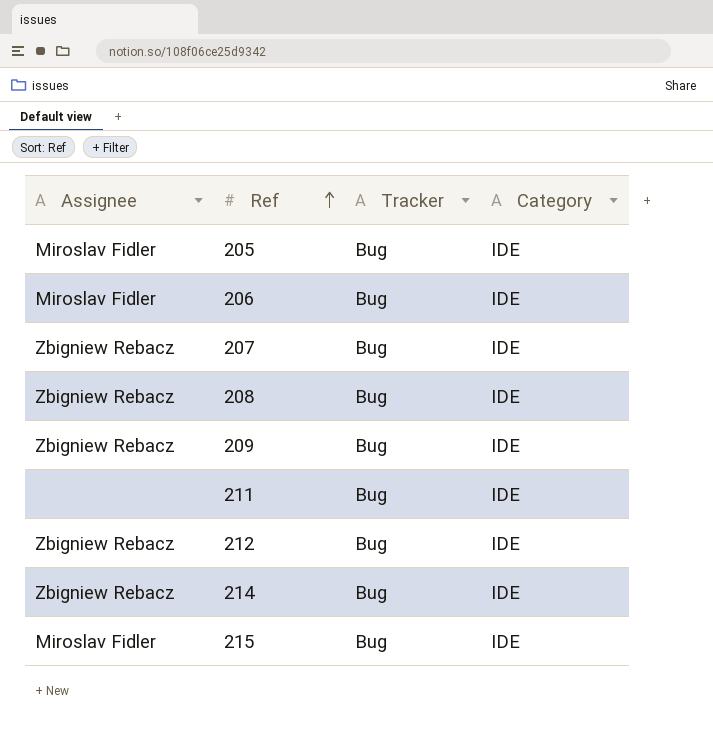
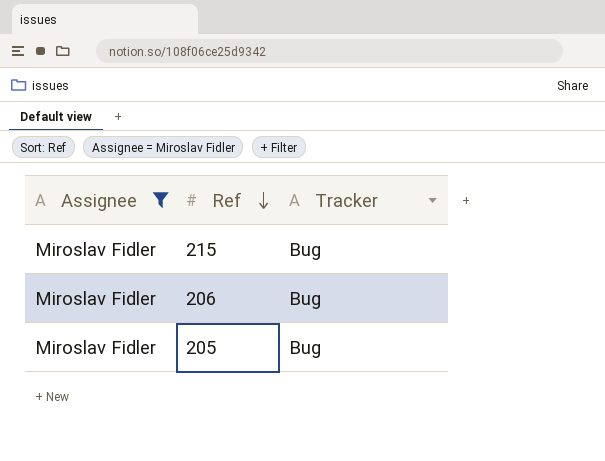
filter: none -> Assignee = Miroslav Fidler
row order: Ref ascending -> Ref descending
column Category | position: 4 -> none

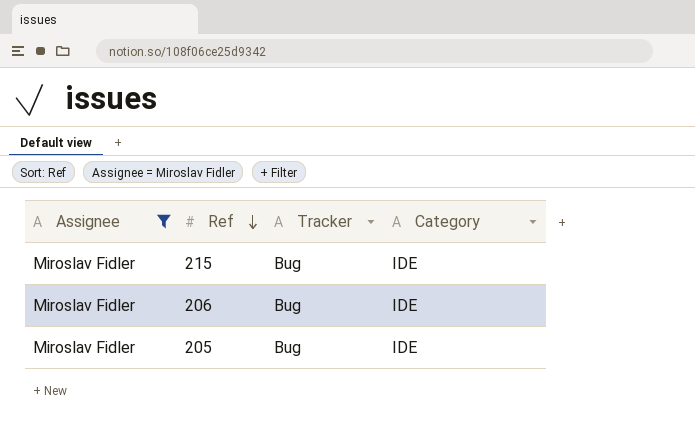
column Category | position: none -> 4

